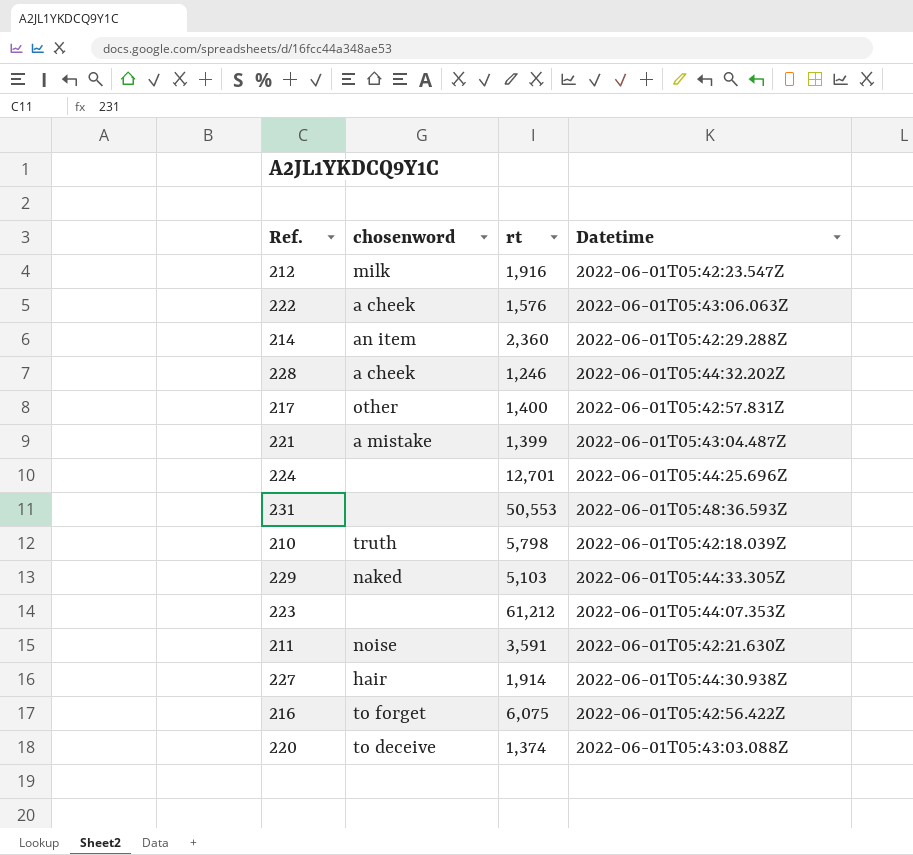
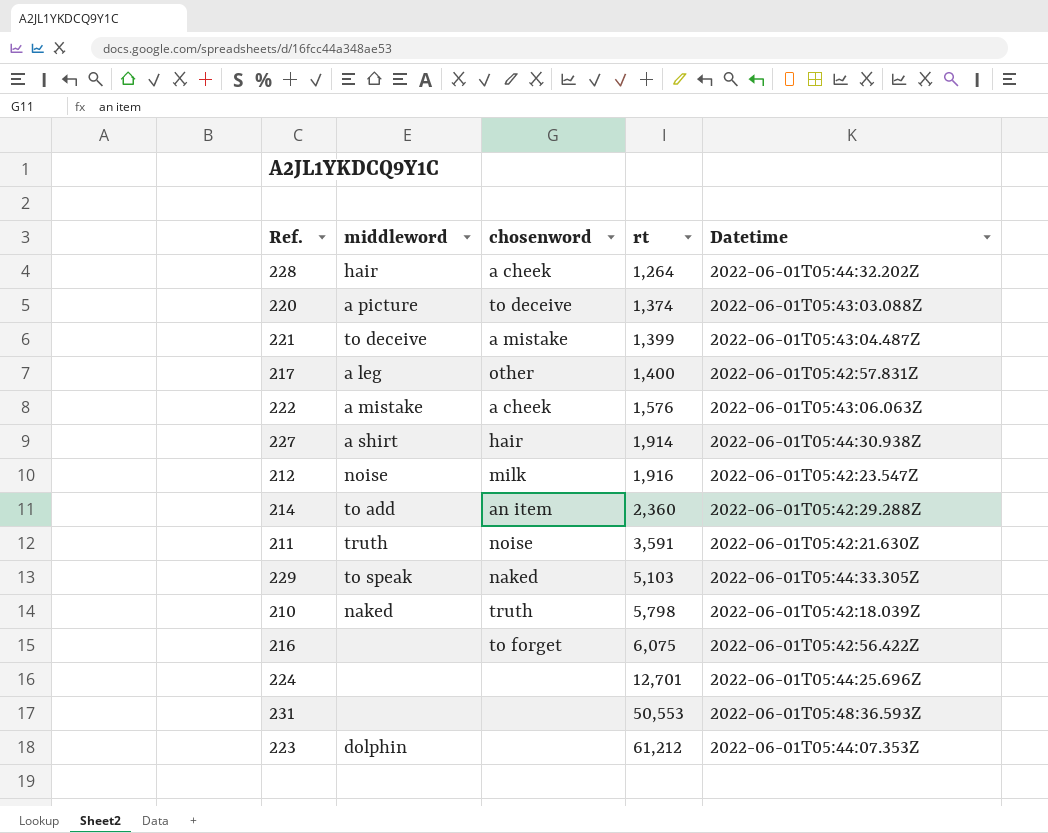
row order: none -> rt ascending
column middleword | position: none -> 2
228 | rt: 1,246 -> 1,264

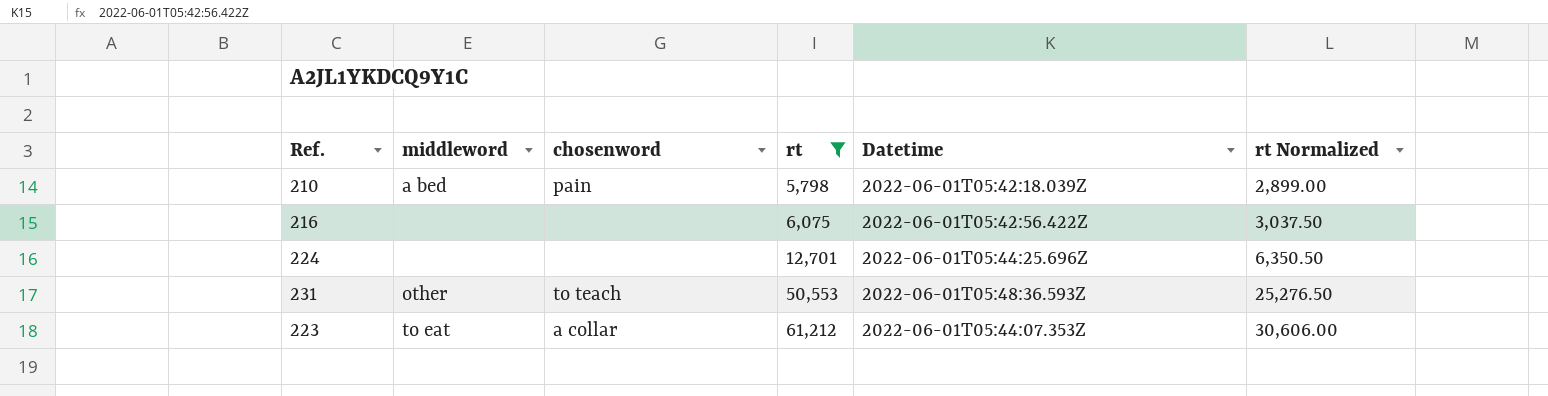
filter: none -> rt >= 5,798
column rt Normalized | formula: none -> [rt] * 0.5
210 | middleword: naked -> a bed
210 | chosenword: truth -> pain
216 | chosenword: to forget -> none
231 | middleword: none -> other
231 | chosenword: none -> to teach
223 | middleword: dolphin -> to eat
223 | chosenword: none -> a collar

